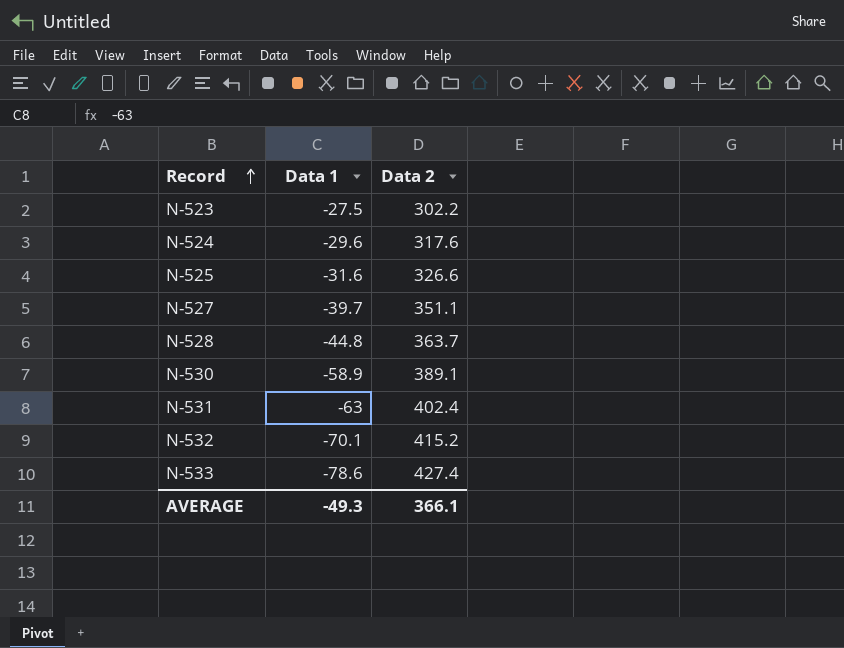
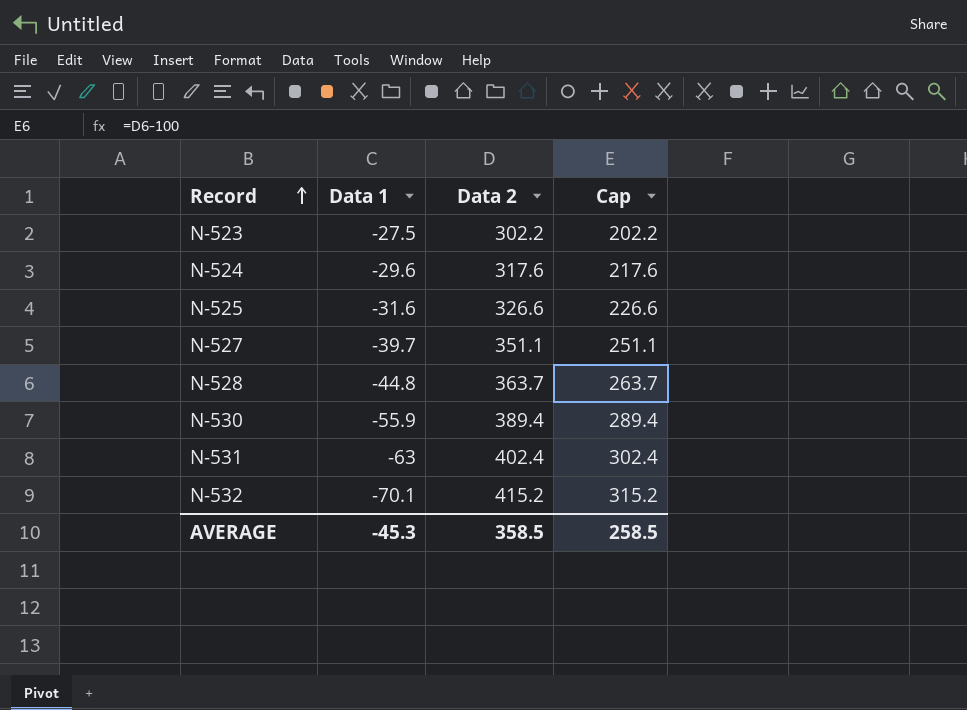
column Cap | formula: none -> [Data 2] - 100
row N-533: -78.6 | 427.4 -> none
N-530 | Data 1: -58.9 -> -55.9
N-530 | Data 2: 389.1 -> 389.4
AVERAGE | Data 1: -49.3 -> -45.3
AVERAGE | Data 2: 366.1 -> 358.5

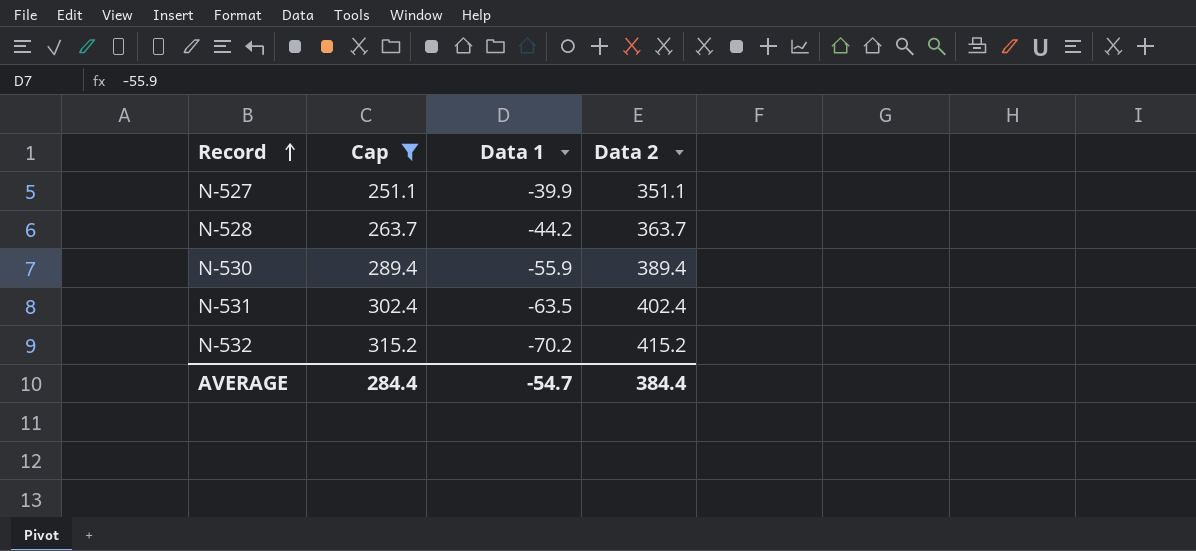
filter: none -> Cap >= 251.1
column Cap | position: 4 -> 2
N-527 | Data 1: -39.7 -> -39.9
N-528 | Data 1: -44.8 -> -44.2
N-531 | Data 1: -63 -> -63.5
N-532 | Data 1: -70.1 -> -70.2
AVERAGE | Cap: 258.5 -> 284.4
AVERAGE | Data 1: -45.3 -> -54.7
AVERAGE | Data 2: 358.5 -> 384.4

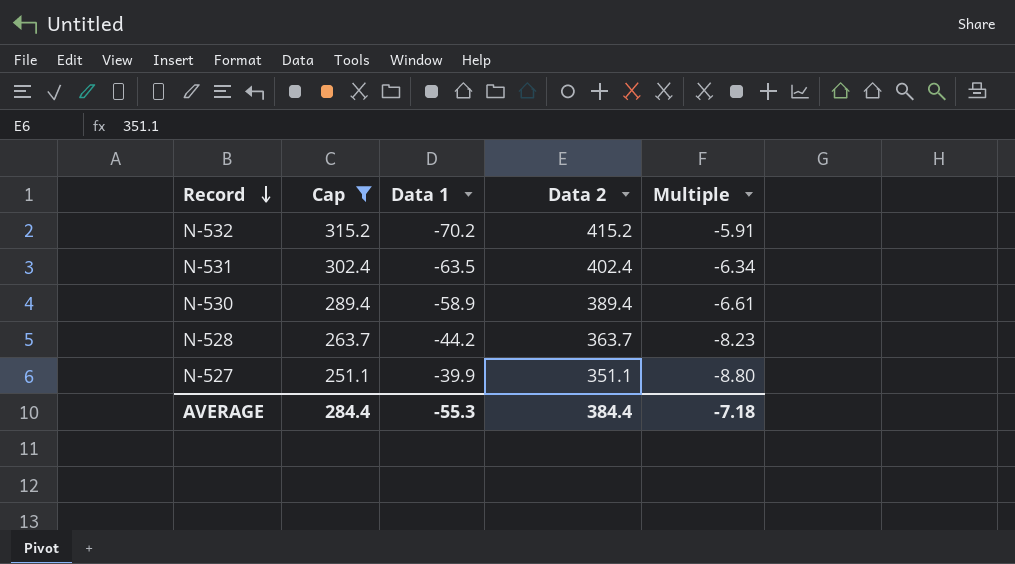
row order: Record ascending -> Record descending
column Multiple | formula: none -> [Data 2] / [Data 1]
N-530 | Data 1: -55.9 -> -58.9
AVERAGE | Data 1: -54.7 -> -55.3

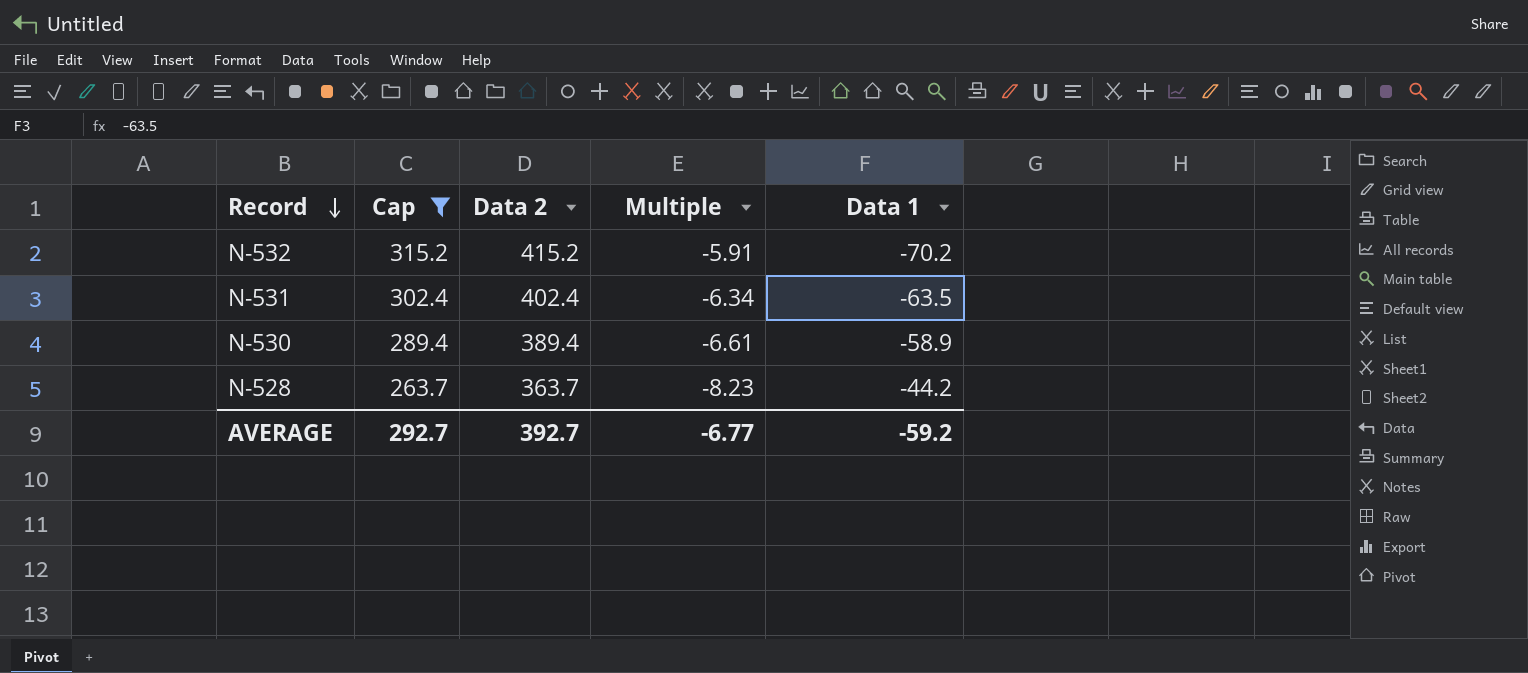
column Data 1 | position: 3 -> 5
row N-527: 251.1 | -39.9 | 351.1 | -8.80 -> none
AVERAGE | Cap: 284.4 -> 292.7
AVERAGE | Data 2: 384.4 -> 392.7
AVERAGE | Multiple: -7.18 -> -6.77
AVERAGE | Data 1: -55.3 -> -59.2

